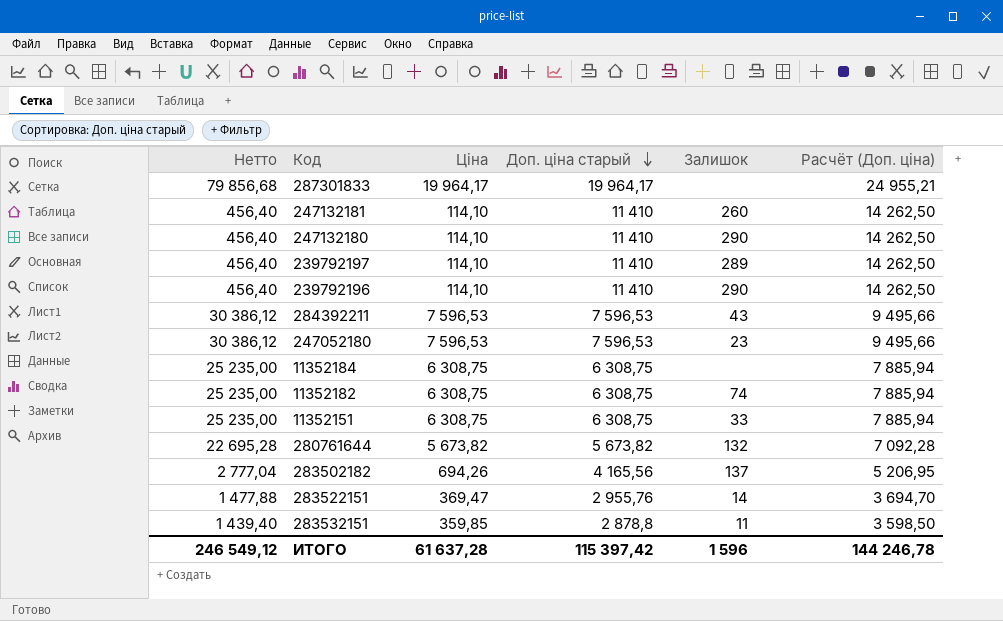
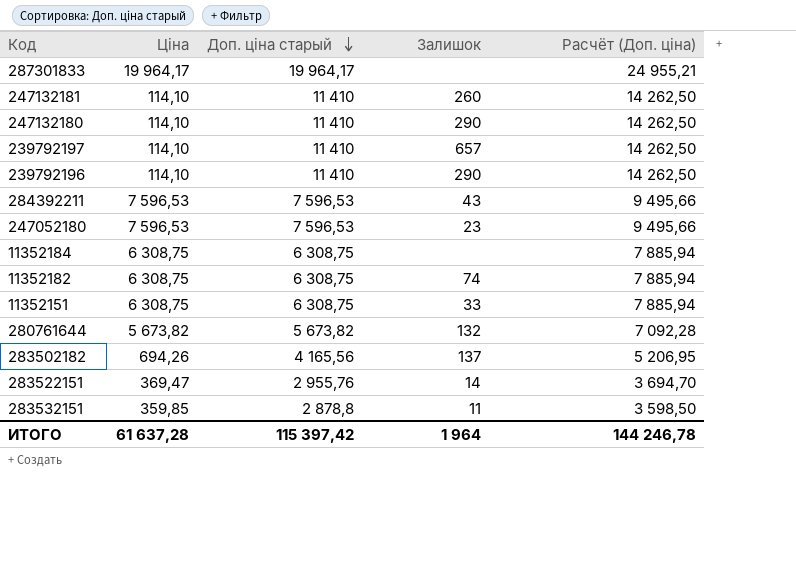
column Нетто | formula: [Ціна] * 4 -> none
239792197 | Залишок: 289 -> 657
ИТОГО | Залишок: 1 596 -> 1 964

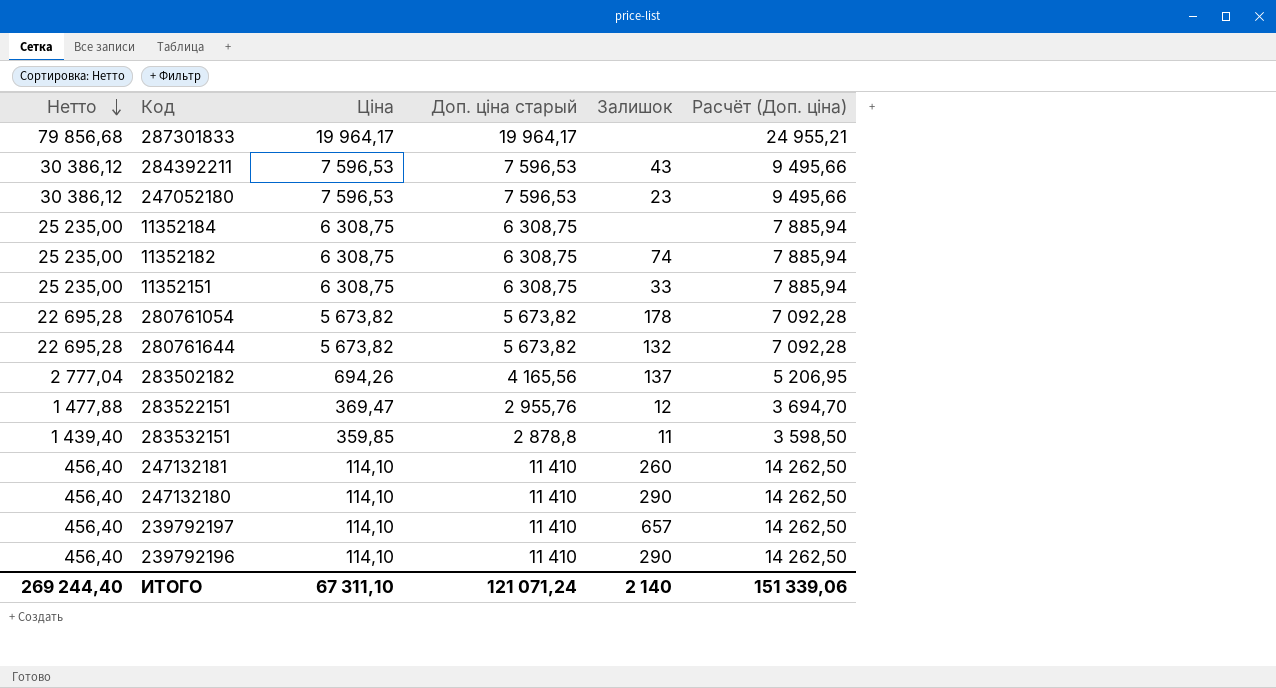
row order: Доп. ціна старый descending -> Нетто descending
column Нетто | formula: none -> [Ціна] * 4
row 280761054: none -> 22 695,28 | 5 673,82 | 5 673,82 | 178 | 7 092,28
283522151 | Залишок: 14 -> 12
ИТОГО | Ціна: 61 637,28 -> 67 311,10
ИТОГО | Доп. ціна старый: 115 397,42 -> 121 071,24
ИТОГО | Залишок: 1 964 -> 2 140
ИТОГО | Расчёт (Доп. ціна): 144 246,78 -> 151 339,06

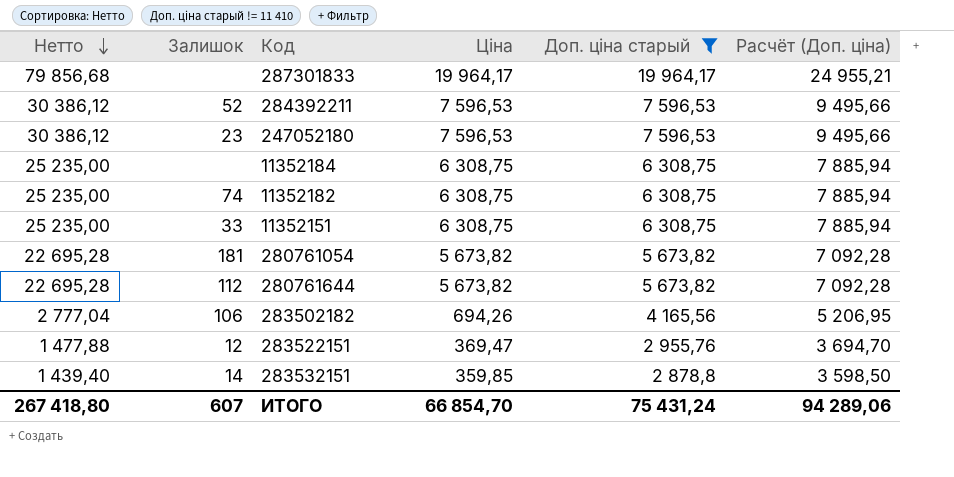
filter: none -> Доп. ціна старый != 11 410
column Залишок | position: 5 -> 2
284392211 | Залишок: 43 -> 52
280761054 | Залишок: 178 -> 181
280761644 | Залишок: 132 -> 112
283502182 | Залишок: 137 -> 106
283532151 | Залишок: 11 -> 14
ИТОГО | Нетто: 269 244,40 -> 267 418,80
ИТОГО | Залишок: 2 140 -> 607
ИТОГО | Ціна: 67 311,10 -> 66 854,70
ИТОГО | Доп. ціна старый: 121 071,24 -> 75 431,24
ИТОГО | Расчёт (Доп. ціна): 151 339,06 -> 94 289,06

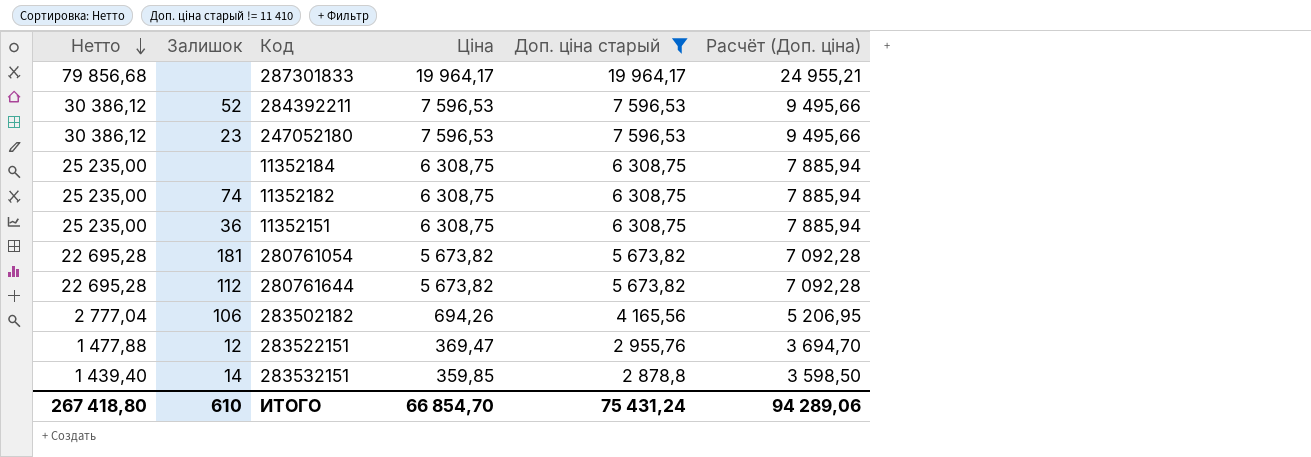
11352151 | Залишок: 33 -> 36
ИТОГО | Залишок: 607 -> 610

